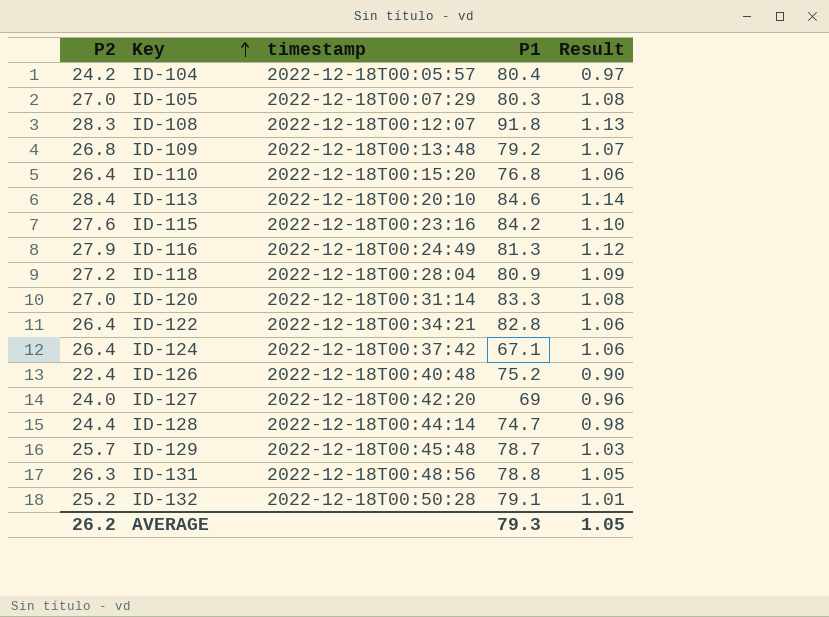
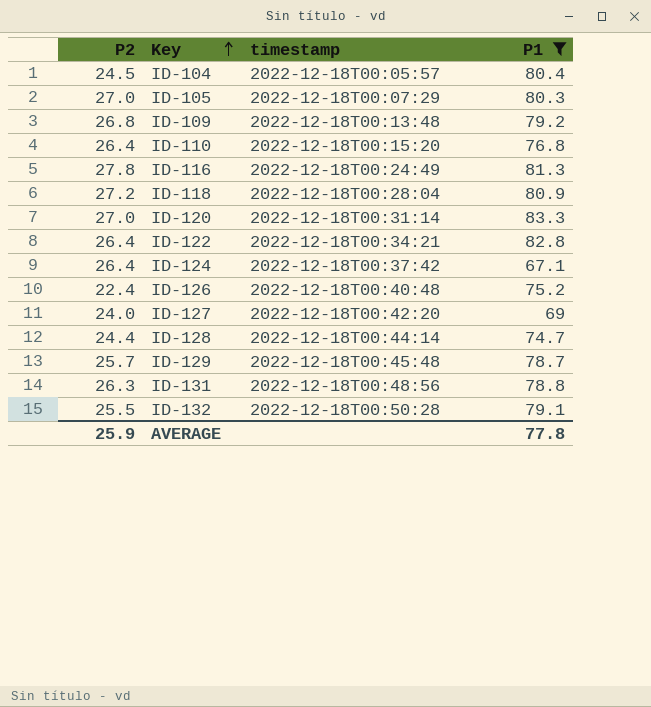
filter: none -> P1 <= 83.3
column Result | formula: [P2] * 0.04 -> none
ID-104 | P2: 24.2 -> 24.5
ID-116 | P2: 27.9 -> 27.8
ID-132 | P2: 25.2 -> 25.5
AVERAGE | P2: 26.2 -> 25.9
AVERAGE | P1: 79.3 -> 77.8

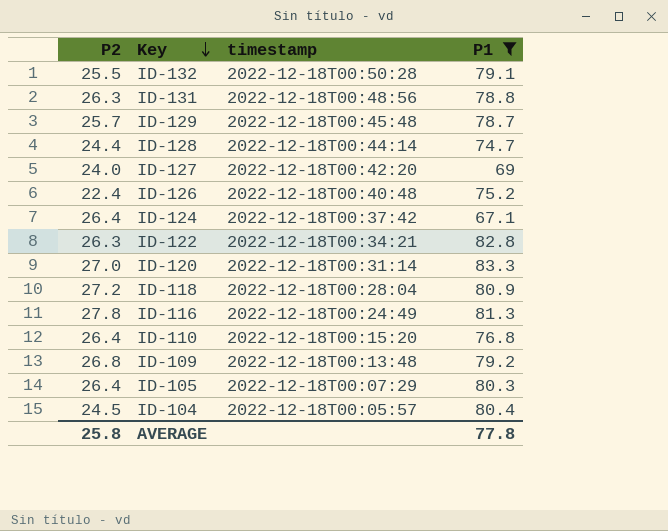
row order: Key ascending -> Key descending
ID-122 | P2: 26.4 -> 26.3
ID-105 | P2: 27.0 -> 26.4
AVERAGE | P2: 25.9 -> 25.8

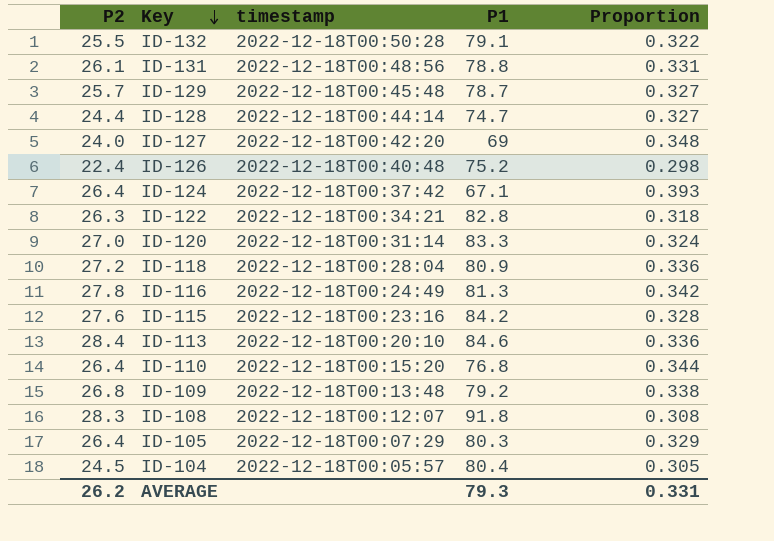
filter: P1 <= 83.3 -> none
column Proportion | formula: none -> [P2] / [P1]
ID-131 | P2: 26.3 -> 26.1
AVERAGE | P2: 25.8 -> 26.2
AVERAGE | P1: 77.8 -> 79.3

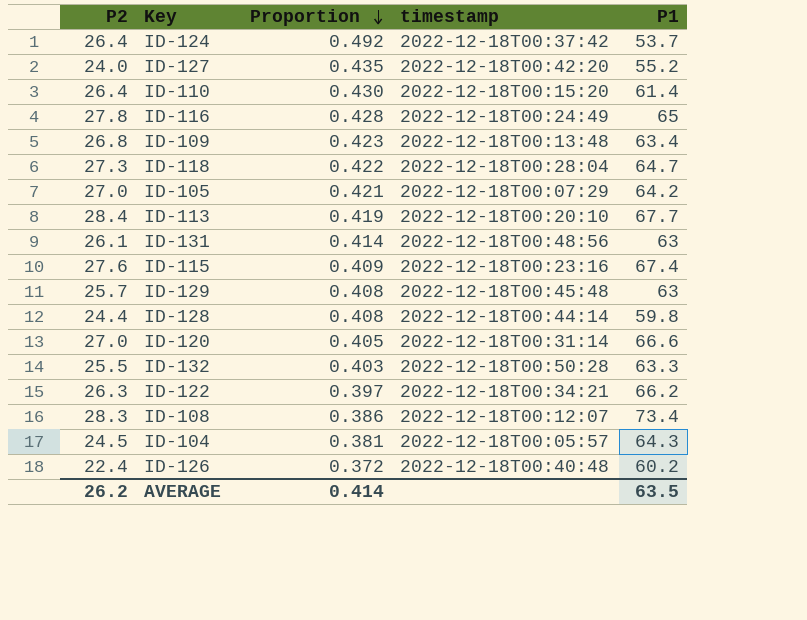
row order: Key descending -> Proportion descending
column Proportion | position: 5 -> 3
ID-124 | Proportion: 0.393 -> 0.492
ID-124 | P1: 67.1 -> 53.7
ID-127 | Proportion: 0.348 -> 0.435
ID-127 | P1: 69 -> 55.2
ID-110 | Proportion: 0.344 -> 0.430
ID-110 | P1: 76.8 -> 61.4
ID-116 | Proportion: 0.342 -> 0.428
ID-116 | P1: 81.3 -> 65
ID-109 | Proportion: 0.338 -> 0.423
ID-109 | P1: 79.2 -> 63.4
ID-118 | P2: 27.2 -> 27.3
ID-118 | Proportion: 0.336 -> 0.422
ID-118 | P1: 80.9 -> 64.7
ID-105 | P2: 26.4 -> 27.0
ID-105 | Proportion: 0.329 -> 0.421
ID-105 | P1: 80.3 -> 64.2
ID-113 | Proportion: 0.336 -> 0.419
ID-113 | P1: 84.6 -> 67.7
ID-131 | Proportion: 0.331 -> 0.414
ID-131 | P1: 78.8 -> 63
ID-115 | Proportion: 0.328 -> 0.409
ID-115 | P1: 84.2 -> 67.4
ID-129 | Proportion: 0.327 -> 0.408
ID-129 | P1: 78.7 -> 63
ID-128 | Proportion: 0.327 -> 0.408
ID-128 | P1: 74.7 -> 59.8
ID-120 | Proportion: 0.324 -> 0.405
ID-120 | P1: 83.3 -> 66.6
ID-132 | Proportion: 0.322 -> 0.403
ID-132 | P1: 79.1 -> 63.3
ID-122 | Proportion: 0.318 -> 0.397
ID-122 | P1: 82.8 -> 66.2
ID-108 | Proportion: 0.308 -> 0.386
ID-108 | P1: 91.8 -> 73.4
ID-104 | Proportion: 0.305 -> 0.381
ID-104 | P1: 80.4 -> 64.3
ID-126 | Proportion: 0.298 -> 0.372
ID-126 | P1: 75.2 -> 60.2
AVERAGE | Proportion: 0.331 -> 0.414
AVERAGE | P1: 79.3 -> 63.5

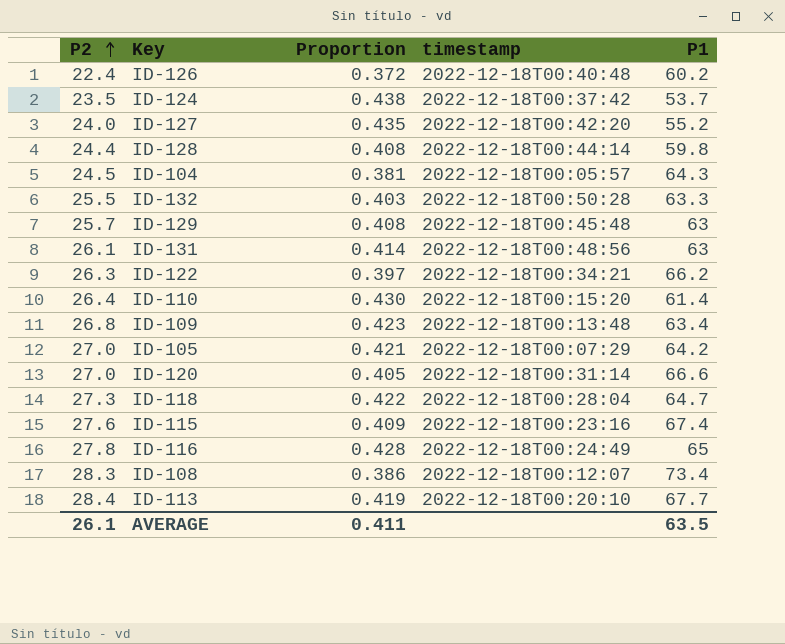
row order: Proportion descending -> P2 ascending
ID-124 | P2: 26.4 -> 23.5
ID-124 | Proportion: 0.492 -> 0.438
AVERAGE | P2: 26.2 -> 26.1
AVERAGE | Proportion: 0.414 -> 0.411

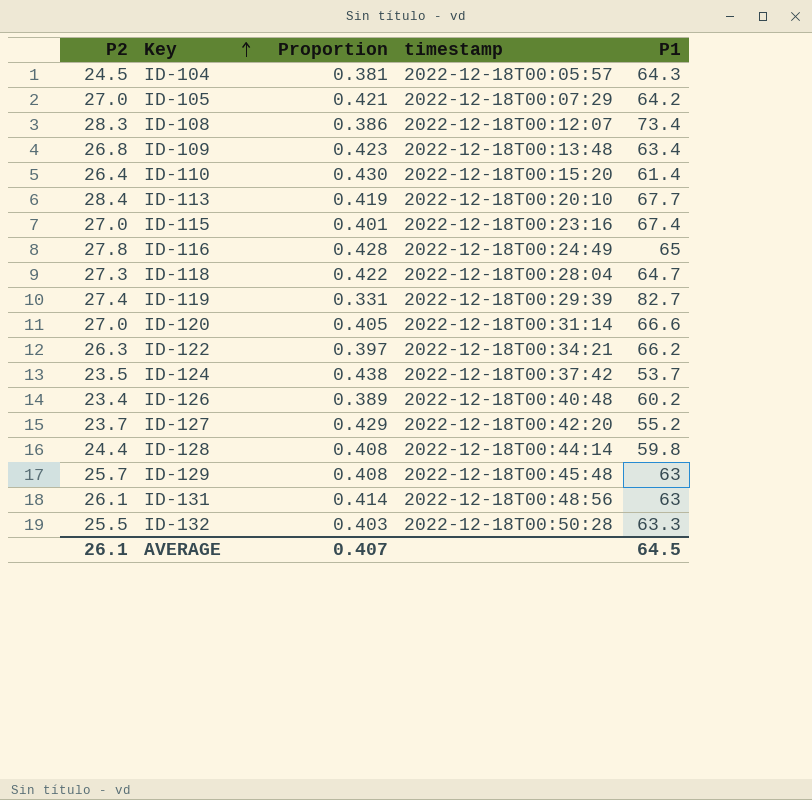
row order: P2 ascending -> Key ascending
ID-115 | P2: 27.6 -> 27.0
ID-115 | Proportion: 0.409 -> 0.401
row ID-119: none -> 27.4 | 0.331 | 2022-12-18T00:29:39 | 82.7
ID-126 | P2: 22.4 -> 23.4
ID-126 | Proportion: 0.372 -> 0.389
ID-127 | P2: 24.0 -> 23.7
ID-127 | Proportion: 0.435 -> 0.429
AVERAGE | Proportion: 0.411 -> 0.407
AVERAGE | P1: 63.5 -> 64.5

